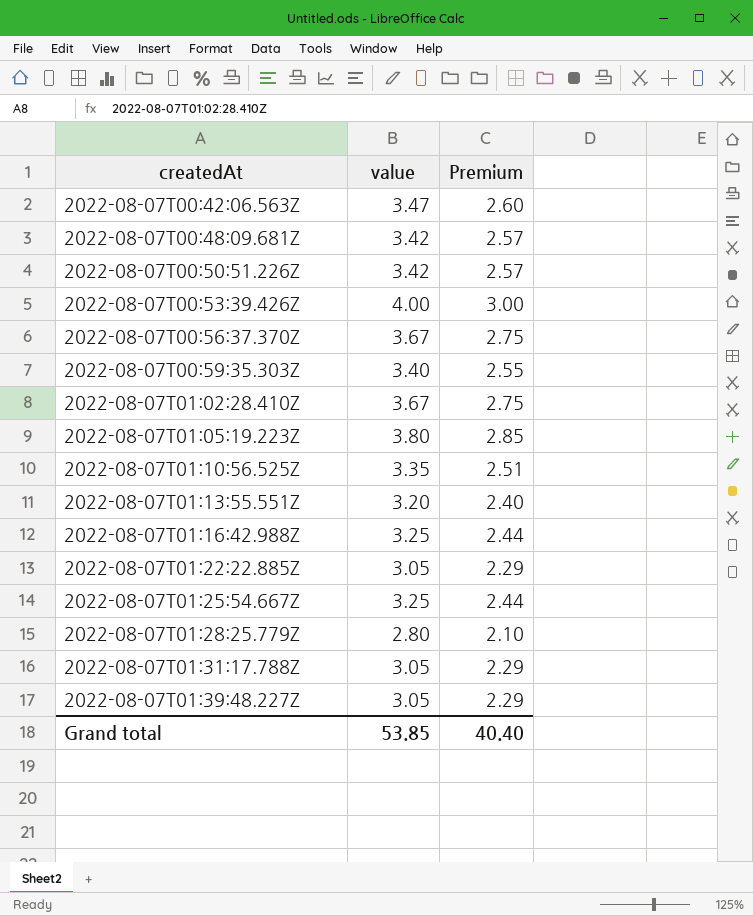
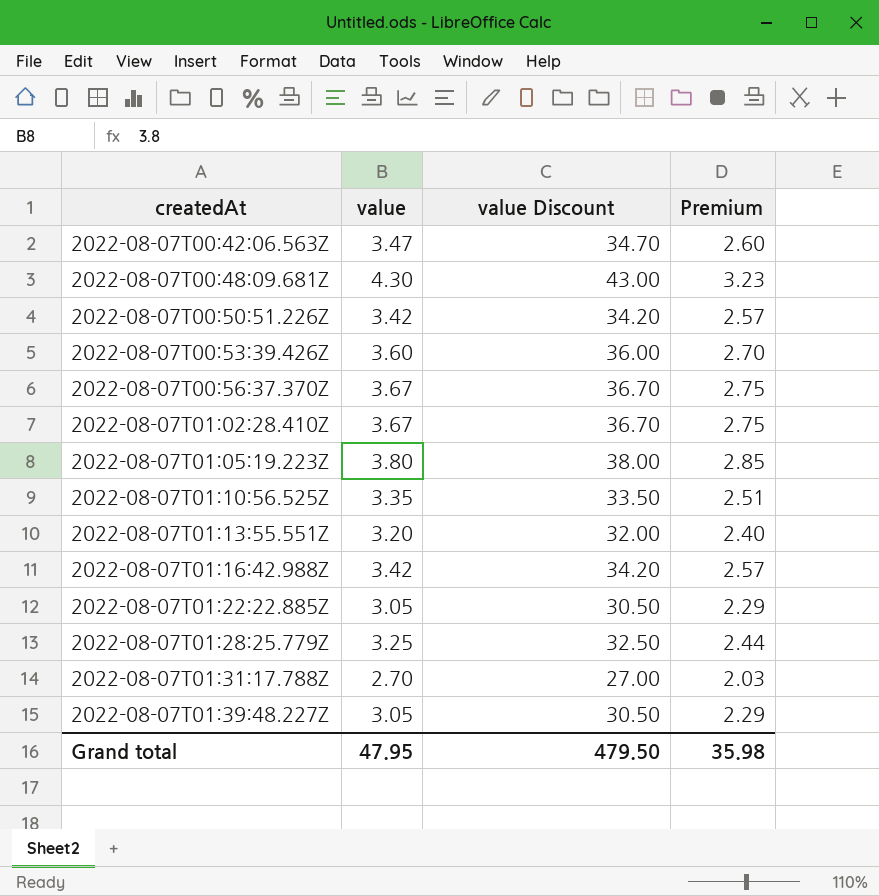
column value Discount | formula: none -> [value] * 10
row 2022-08-07T00:59:35.303Z: 3.40 | 2.55 -> none
row 2022-08-07T01:25:54.667Z: 3.25 | 2.44 -> none
2022-08-07T00:48:09.681Z | value: 3.42 -> 4.30
2022-08-07T00:48:09.681Z | Premium: 2.57 -> 3.23
2022-08-07T00:53:39.426Z | value: 4.00 -> 3.60
2022-08-07T00:53:39.426Z | Premium: 3.00 -> 2.70
2022-08-07T01:16:42.988Z | value: 3.25 -> 3.42
2022-08-07T01:16:42.988Z | Premium: 2.44 -> 2.57
2022-08-07T01:28:25.779Z | value: 2.80 -> 3.25
2022-08-07T01:28:25.779Z | Premium: 2.10 -> 2.44
2022-08-07T01:31:17.788Z | value: 3.05 -> 2.70
2022-08-07T01:31:17.788Z | Premium: 2.29 -> 2.03
Grand total | value: 53.85 -> 47.95
Grand total | Premium: 40.40 -> 35.98

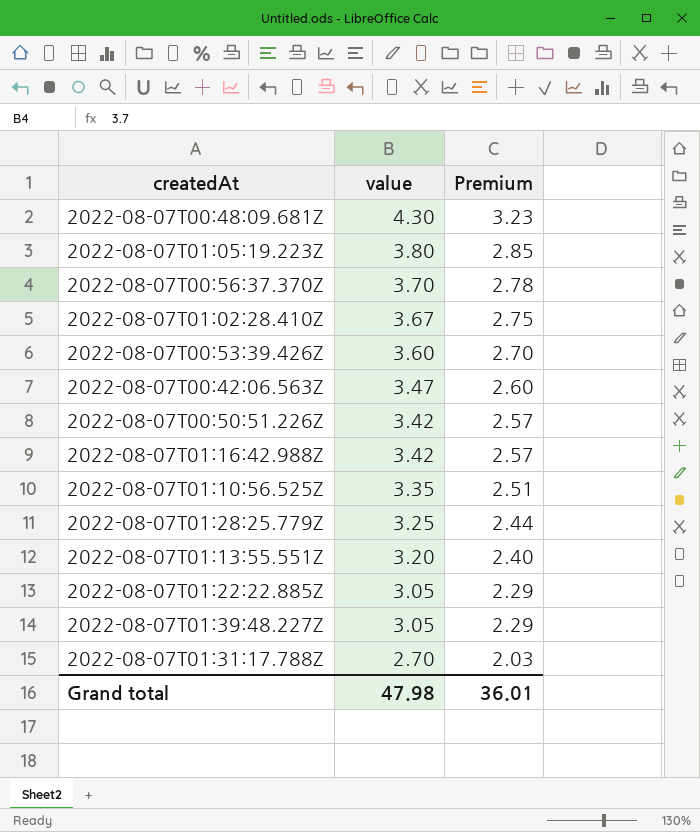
row order: createdAt ascending -> value descending
column value Discount | formula: [value] * 10 -> none
2022-08-07T00:56:37.370Z | value: 3.67 -> 3.70
2022-08-07T00:56:37.370Z | Premium: 2.75 -> 2.78
Grand total | value: 47.95 -> 47.98
Grand total | Premium: 35.98 -> 36.01

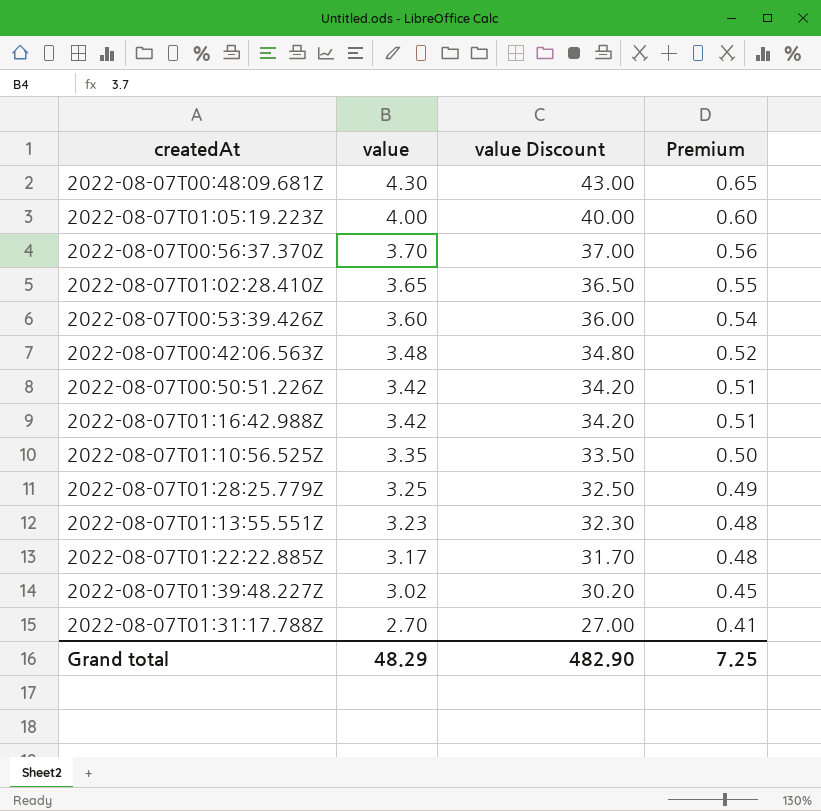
column value Discount | formula: none -> [value] * 10
column Premium | formula: [value] * 0.75 -> [value] * 0.15
2022-08-07T01:05:19.223Z | value: 3.80 -> 4.00
2022-08-07T01:02:28.410Z | value: 3.67 -> 3.65
2022-08-07T00:42:06.563Z | value: 3.47 -> 3.48
2022-08-07T01:13:55.551Z | value: 3.20 -> 3.23
2022-08-07T01:22:22.885Z | value: 3.05 -> 3.17
2022-08-07T01:39:48.227Z | value: 3.05 -> 3.02
Grand total | value: 47.98 -> 48.29
Grand total | Premium: 36.01 -> 7.25

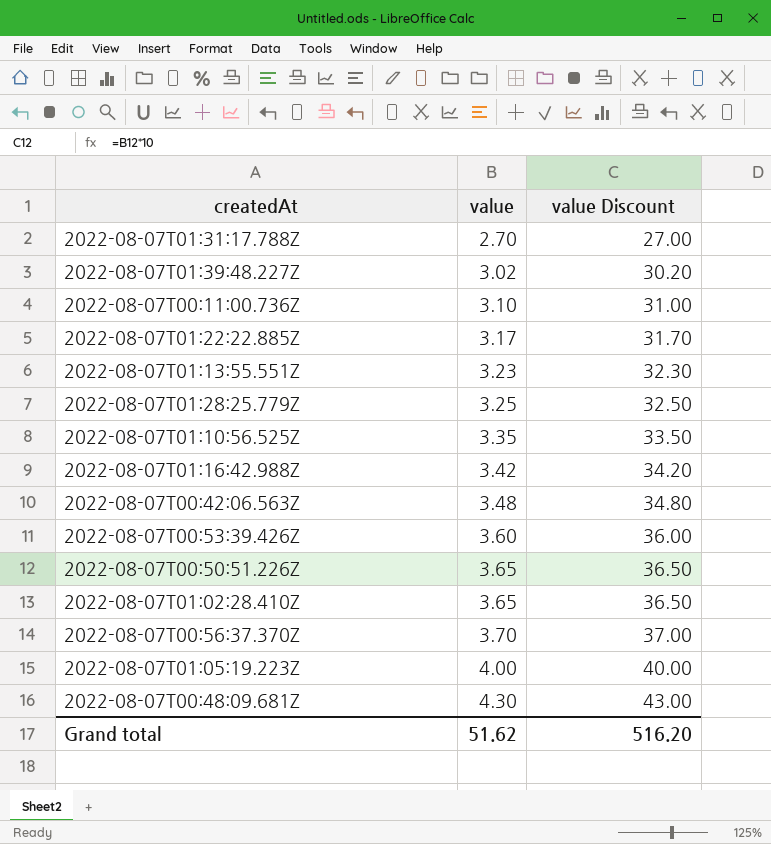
row order: value descending -> value ascending
column Premium | formula: [value] * 0.15 -> none
row 2022-08-07T00:11:00.736Z: none -> 3.10 | 31.00
2022-08-07T00:50:51.226Z | value: 3.42 -> 3.65
2022-08-07T00:50:51.226Z | value Discount: 34.20 -> 36.50
Grand total | value: 48.29 -> 51.62
Grand total | value Discount: 482.90 -> 516.20

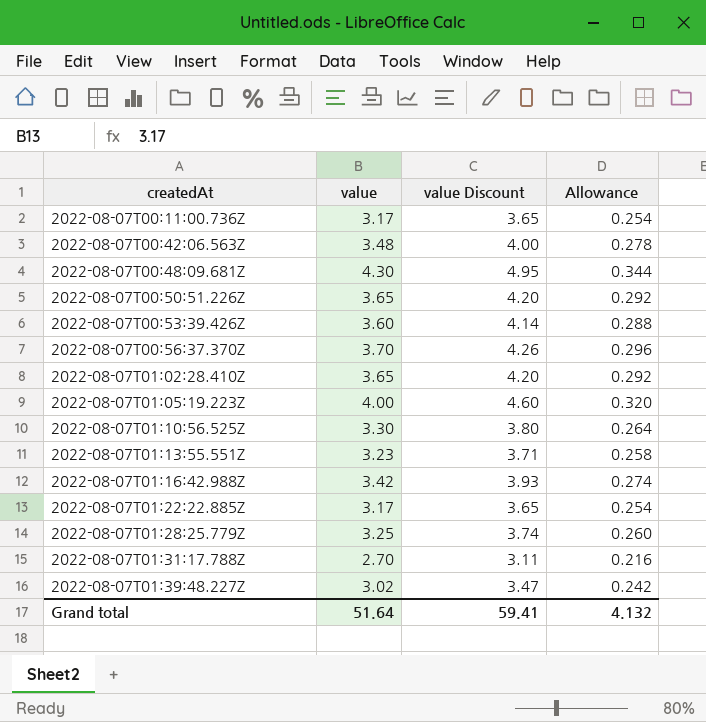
row order: value ascending -> createdAt ascending
column value Discount | formula: [value] * 10 -> [value] * 1.15
column Allowance | formula: none -> [value] * 0.08
2022-08-07T00:11:00.736Z | value: 3.10 -> 3.17
2022-08-07T01:10:56.525Z | value: 3.35 -> 3.30
Grand total | value: 51.62 -> 51.64
Grand total | value Discount: 516.20 -> 59.41

